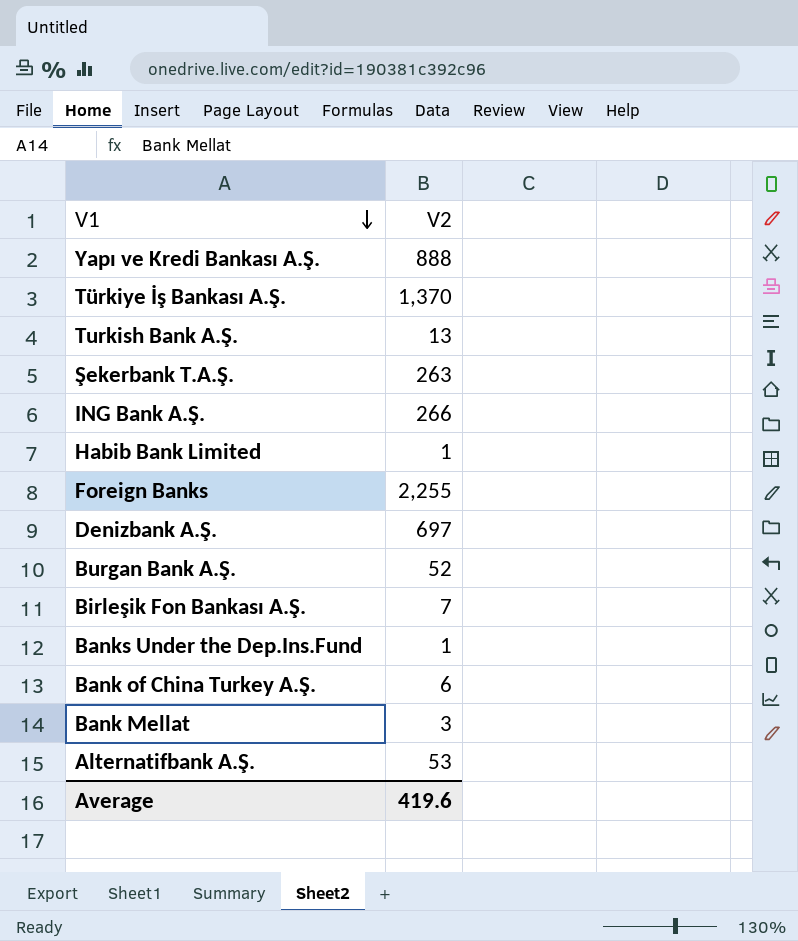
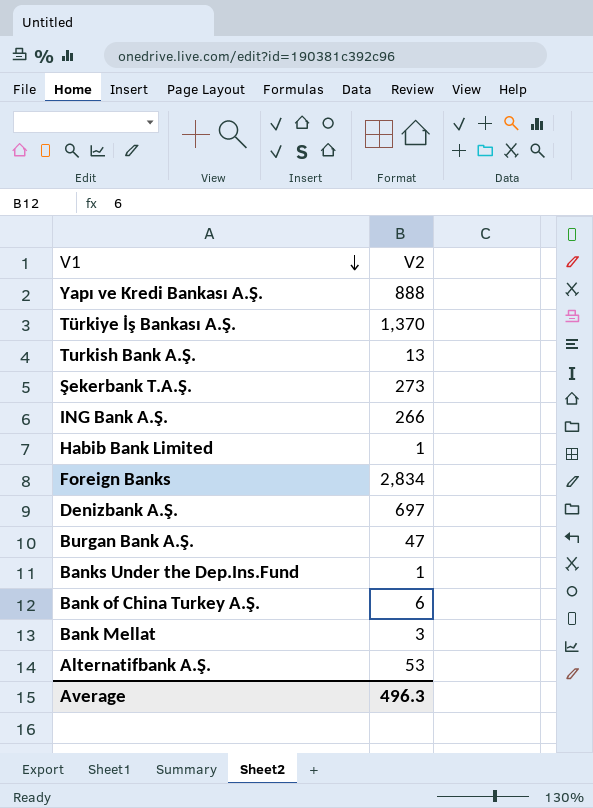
row Birleşik Fon Bankası A.Ş.: 7 -> none
Şekerbank T.A.Ş. | V2: 263 -> 273
Foreign Banks | V2: 2,255 -> 2,834
Burgan Bank A.Ş. | V2: 52 -> 47
Average | V2: 419.6 -> 496.3

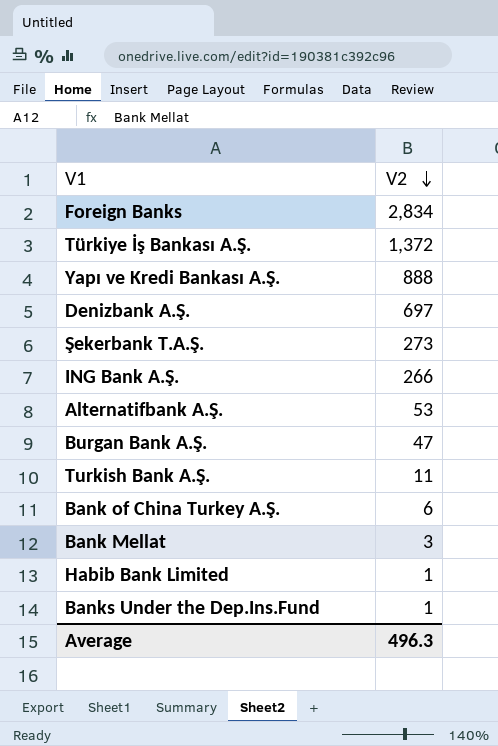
row order: V1 descending -> V2 descending
Türkiye İş Bankası A.Ş. | V2: 1,370 -> 1,372
Turkish Bank A.Ş. | V2: 13 -> 11

